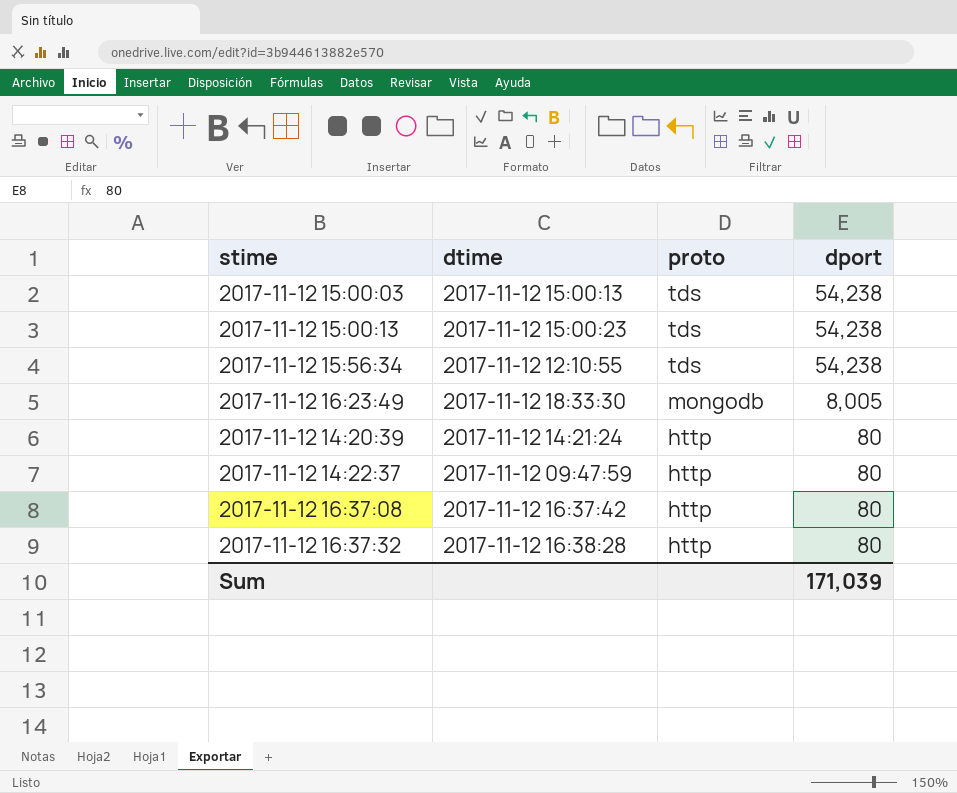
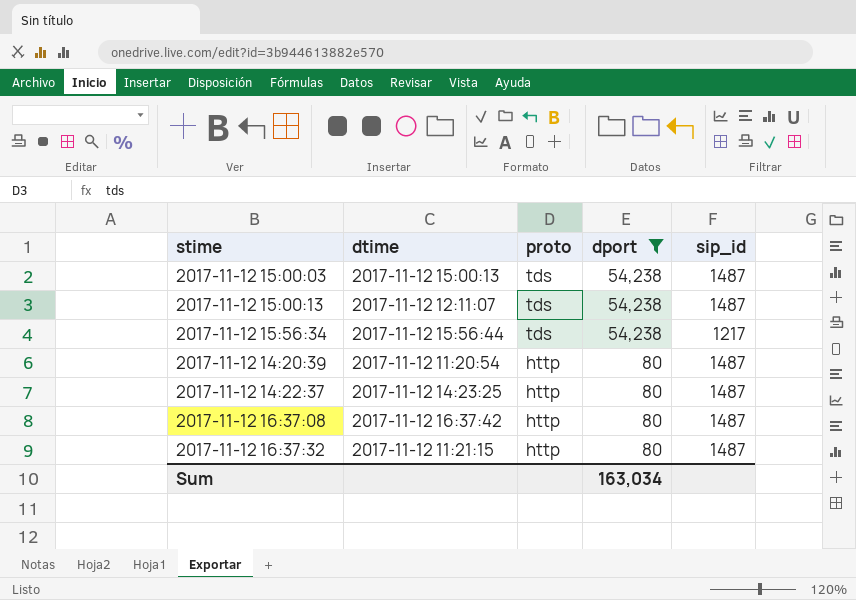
filter: none -> dport != 8,005
column sip_id | position: none -> 5
2017-11-12 15:00:13 | dtime: 2017-11-12 15:00:23 -> 2017-11-12 12:11:07
2017-11-12 15:56:34 | dtime: 2017-11-12 12:10:55 -> 2017-11-12 15:56:44
2017-11-12 14:20:39 | dtime: 2017-11-12 14:21:24 -> 2017-11-12 11:20:54
2017-11-12 14:22:37 | dtime: 2017-11-12 09:47:59 -> 2017-11-12 14:23:25
2017-11-12 16:37:32 | dtime: 2017-11-12 16:38:28 -> 2017-11-12 11:21:15
Sum | dport: 171,039 -> 163,034

